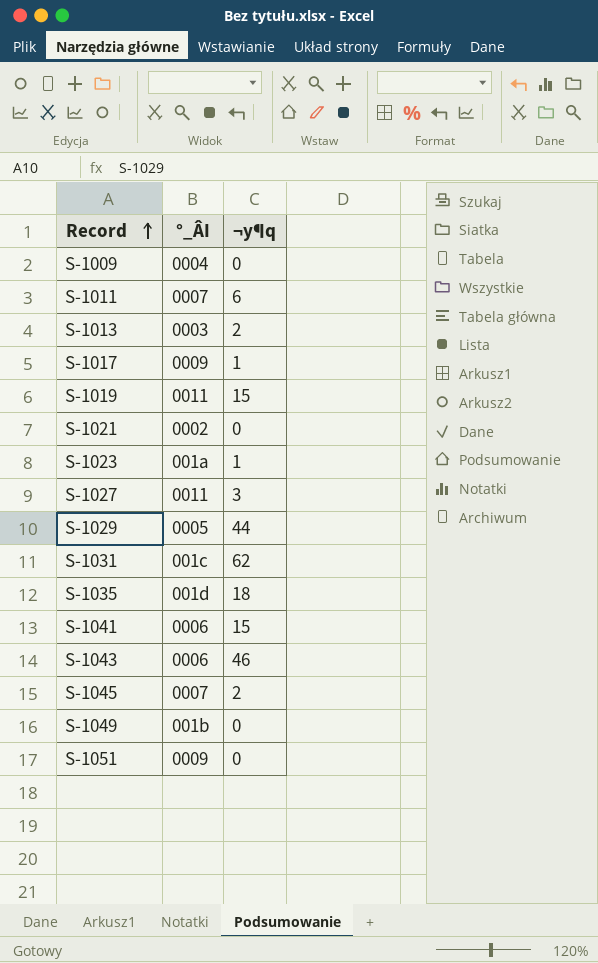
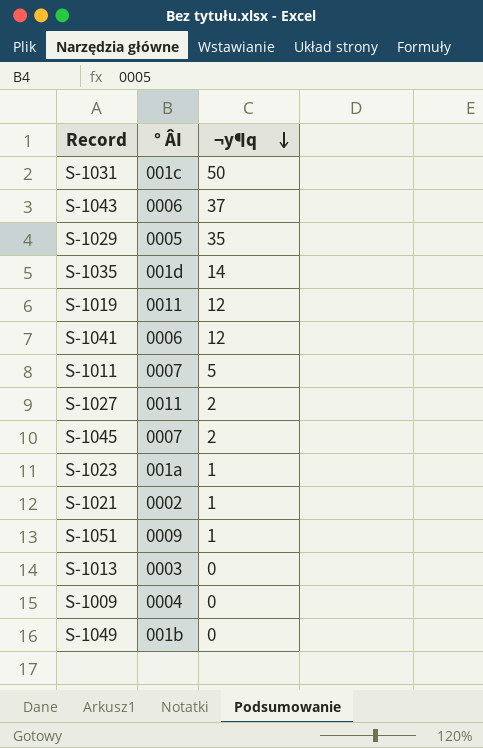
row order: Record ascending -> ¬y¶q descending
column name: °_ÂI -> ° ÂI
row S-1017: 0009 | 1 -> none
S-1031 | ¬y¶q: 62 -> 50
S-1043 | ¬y¶q: 46 -> 37
S-1029 | ¬y¶q: 44 -> 35
S-1035 | ¬y¶q: 18 -> 14
S-1019 | ¬y¶q: 15 -> 12
S-1041 | ¬y¶q: 15 -> 12
S-1011 | ¬y¶q: 6 -> 5
S-1027 | ¬y¶q: 3 -> 2
S-1021 | ¬y¶q: 0 -> 1
S-1051 | ¬y¶q: 0 -> 1
S-1013 | ¬y¶q: 2 -> 0

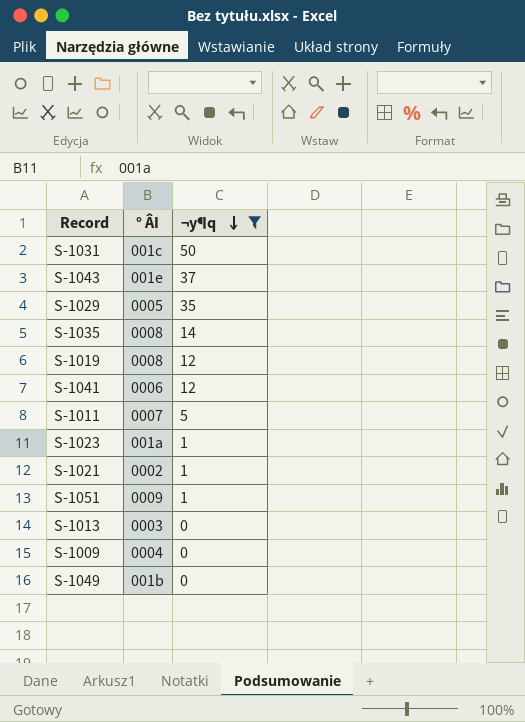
filter: none -> ¬y¶q != 2
S-1043 | ° ÂI: 0006 -> 001e
S-1035 | ° ÂI: 001d -> 0008
S-1019 | ° ÂI: 0011 -> 0008

